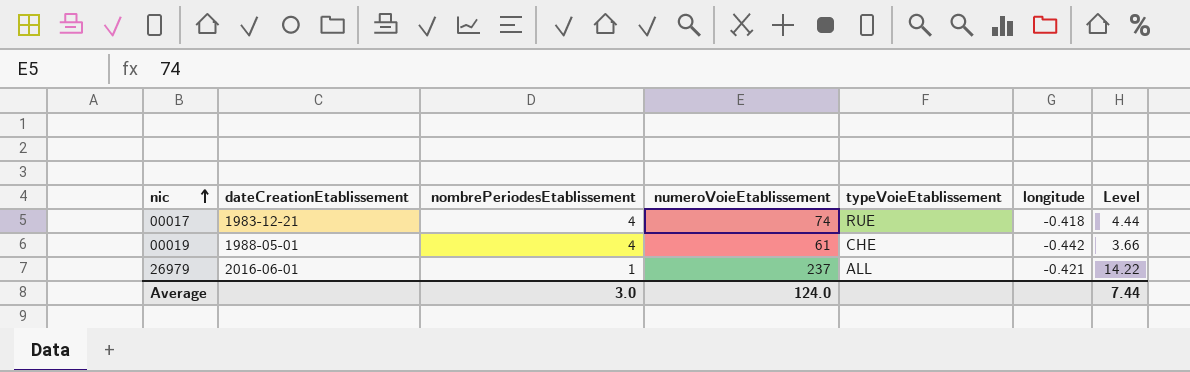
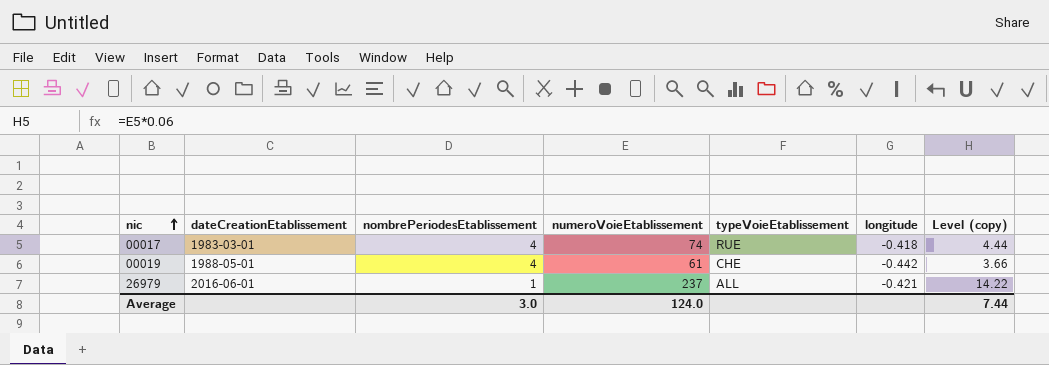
column name: Level -> Level (copy)
00017 | dateCreationEtablissement: 1983-12-21 -> 1983-03-01

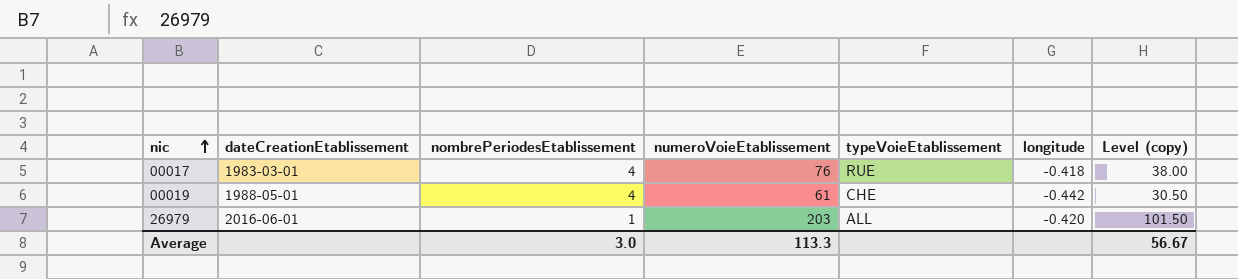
column Level (copy) | formula: [numeroVoieEtablissement] * 0.06 -> [numeroVoieEtablissement] * 0.5
00017 | numeroVoieEtablissement: 74 -> 76
26979 | numeroVoieEtablissement: 237 -> 203
26979 | longitude: -0.421 -> -0.420
Average | numeroVoieEtablissement: 124.0 -> 113.3
Average | Level (copy): 7.44 -> 56.67

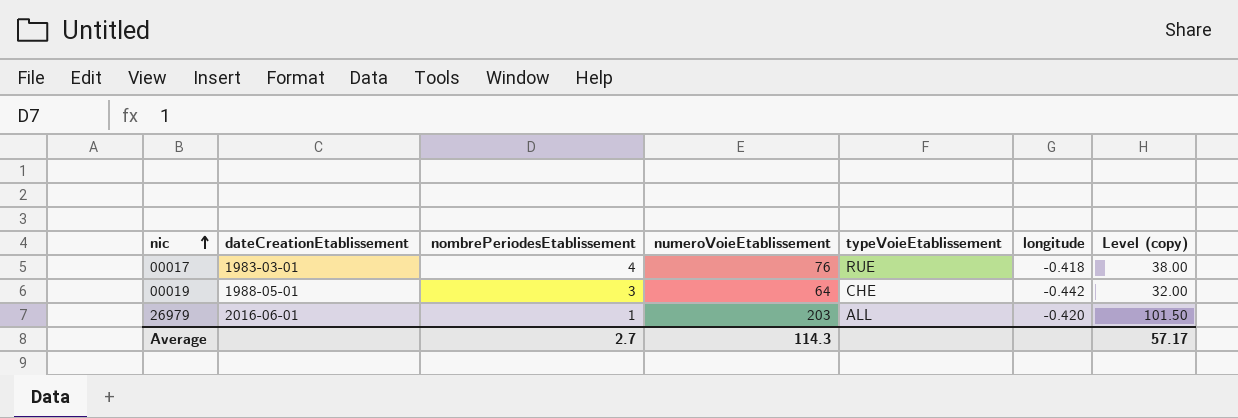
00019 | nombrePeriodesEtablissement: 4 -> 3
00019 | numeroVoieEtablissement: 61 -> 64
00019 | Level (copy): 30.50 -> 32.00
Average | nombrePeriodesEtablissement: 3.0 -> 2.7
Average | numeroVoieEtablissement: 113.3 -> 114.3
Average | Level (copy): 56.67 -> 57.17

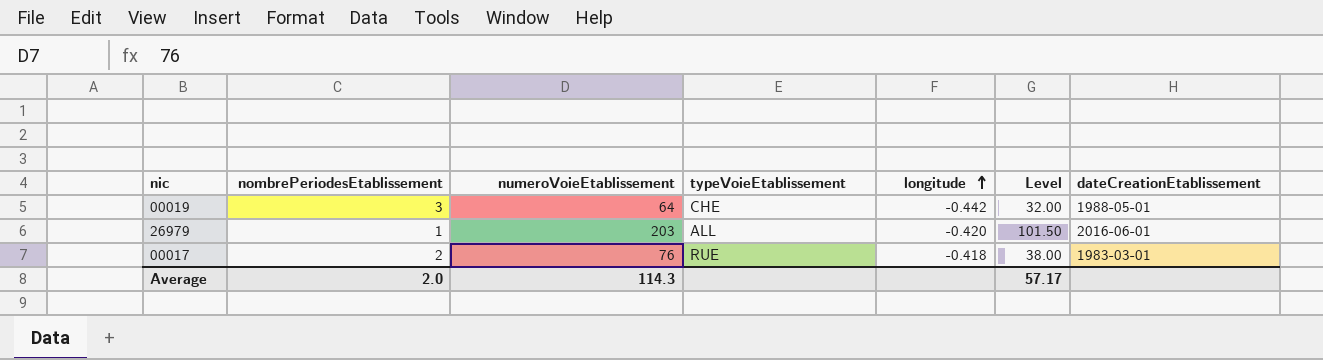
row order: nic ascending -> longitude ascending
column name: Level (copy) -> Level
column dateCreationEtablissement | position: 2 -> 7
00017 | nombrePeriodesEtablissement: 4 -> 2
Average | nombrePeriodesEtablissement: 2.7 -> 2.0

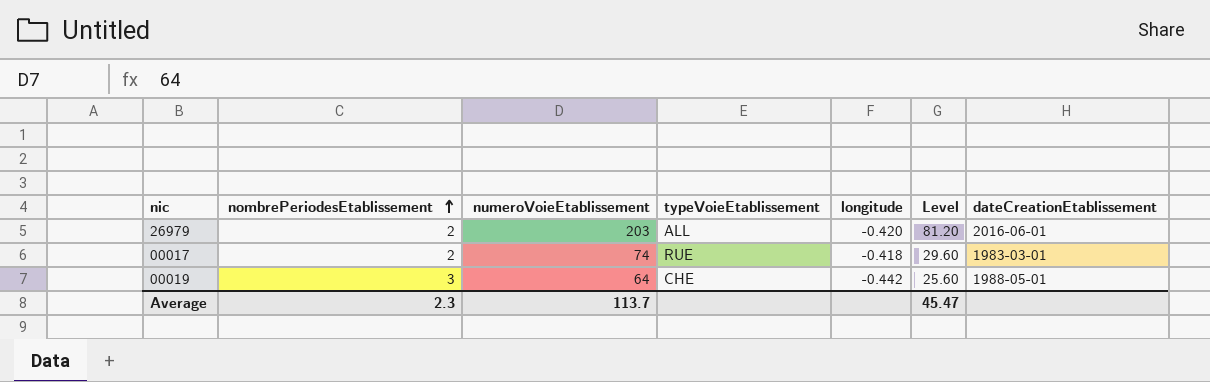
row order: longitude ascending -> nombrePeriodesEtablissement ascending
column Level | formula: [numeroVoieEtablissement] * 0.5 -> [numeroVoieEtablissement] * 0.4
26979 | nombrePeriodesEtablissement: 1 -> 2
00017 | numeroVoieEtablissement: 76 -> 74
Average | nombrePeriodesEtablissement: 2.0 -> 2.3
Average | numeroVoieEtablissement: 114.3 -> 113.7
Average | Level: 57.17 -> 45.47

